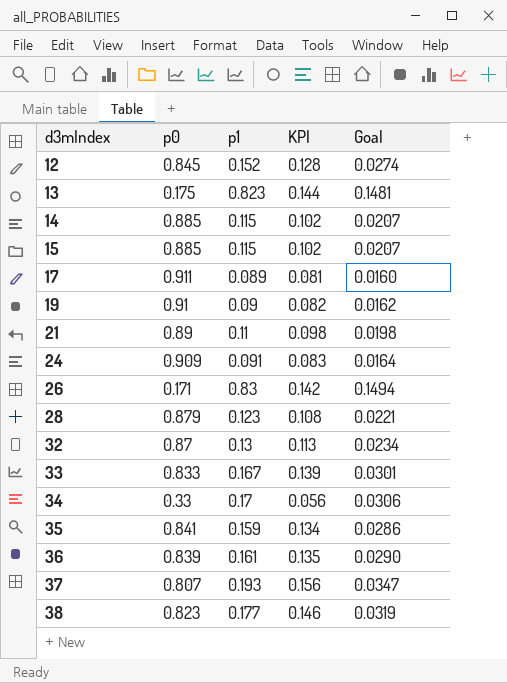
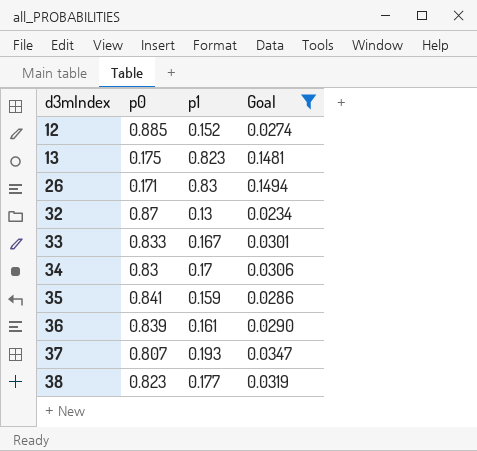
filter: none -> Goal >= 0.0234
column KPI | formula: [p0] * [p1] -> none
12 | p0: 0.845 -> 0.885
34 | p0: 0.33 -> 0.83

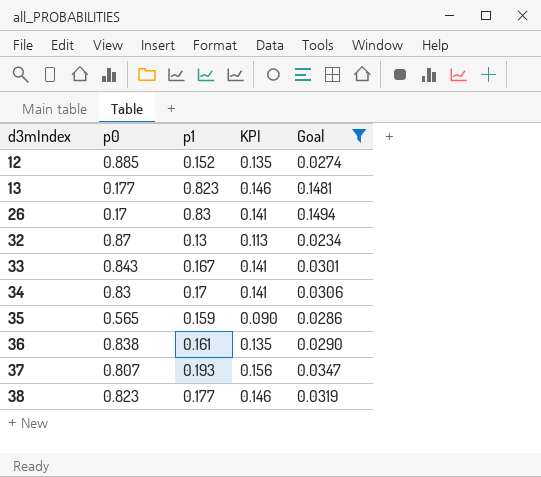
column KPI | formula: none -> [p0] * [p1]
13 | p0: 0.175 -> 0.177
26 | p0: 0.171 -> 0.17
33 | p0: 0.833 -> 0.843
35 | p0: 0.841 -> 0.565
36 | p0: 0.839 -> 0.838

